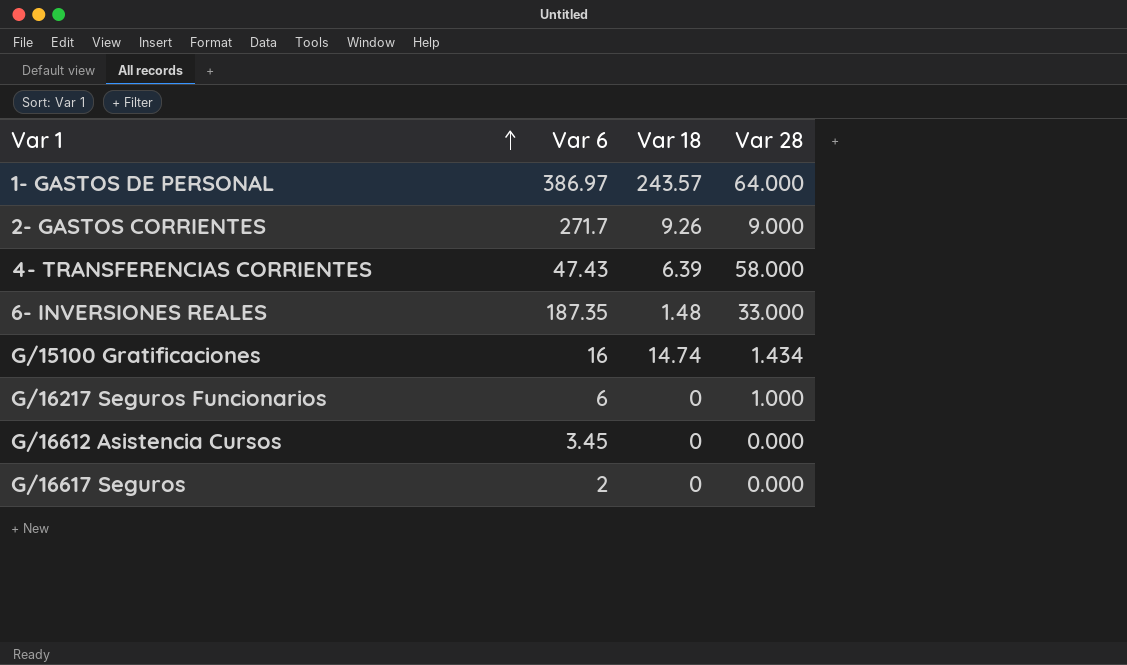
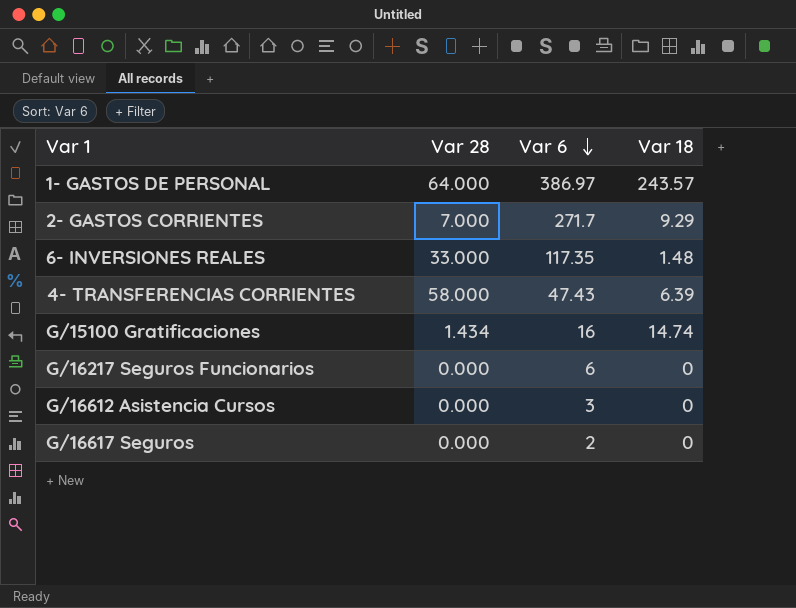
row order: Var 1 ascending -> Var 6 descending
column Var 28 | position: 4 -> 2
2- GASTOS CORRIENTES | Var 28: 9.000 -> 7.000
2- GASTOS CORRIENTES | Var 18: 9.26 -> 9.29
6- INVERSIONES REALES | Var 6: 187.35 -> 117.35
G/16217 Seguros Funcionarios | Var 28: 1.000 -> 0.000
G/16612 Asistencia Cursos | Var 6: 3.45 -> 3

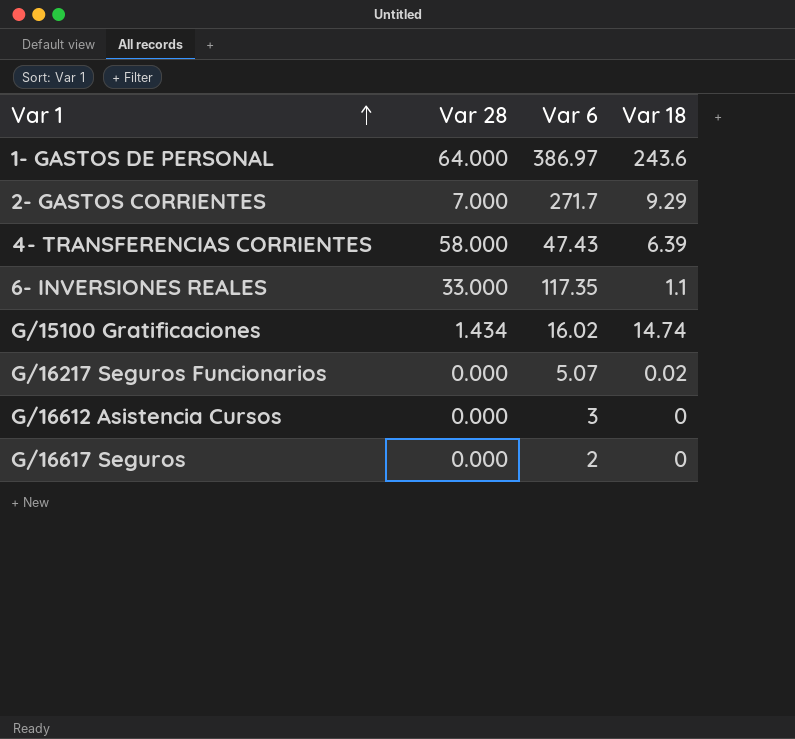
row order: Var 6 descending -> Var 1 ascending
1- GASTOS DE PERSONAL | Var 18: 243.57 -> 243.6
6- INVERSIONES REALES | Var 18: 1.48 -> 1.1
G/15100 Gratificaciones | Var 6: 16 -> 16.02
G/16217 Seguros Funcionarios | Var 6: 6 -> 5.07
G/16217 Seguros Funcionarios | Var 18: 0 -> 0.02

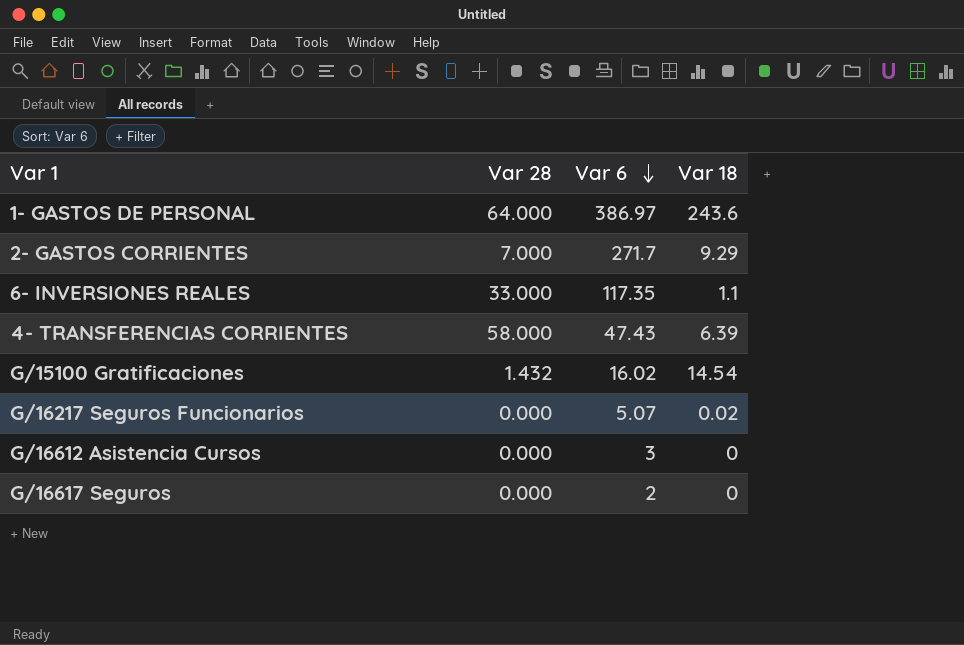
row order: Var 1 ascending -> Var 6 descending
G/15100 Gratificaciones | Var 28: 1.434 -> 1.432
G/15100 Gratificaciones | Var 18: 14.74 -> 14.54

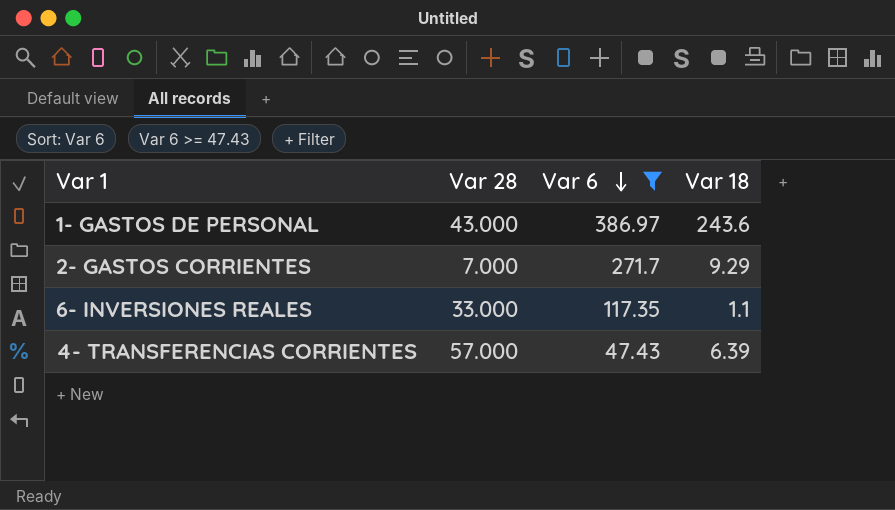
filter: none -> Var 6 >= 47.43
1- GASTOS DE PERSONAL | Var 28: 64.000 -> 43.000
4- TRANSFERENCIAS CORRIENTES | Var 28: 58.000 -> 57.000

